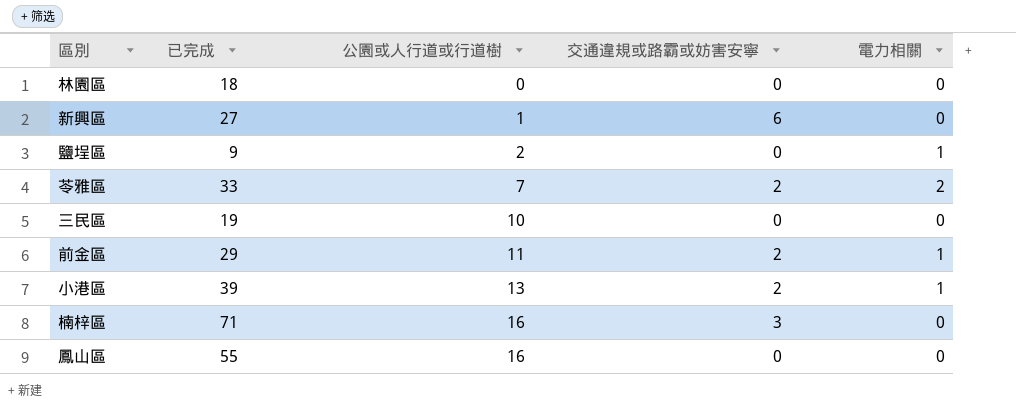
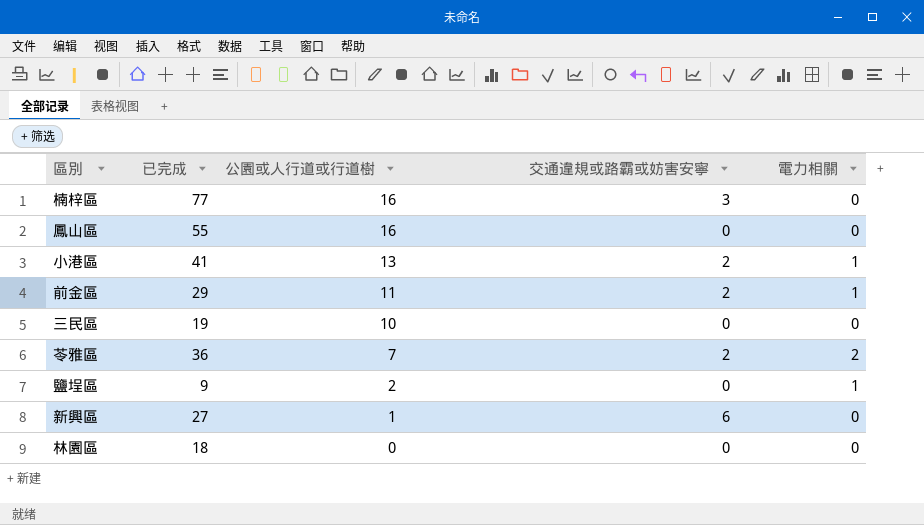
row order: 公園或人行道或行道樹 ascending -> 公園或人行道或行道樹 descending
楠梓區 | 已完成: 71 -> 77
小港區 | 已完成: 39 -> 41
苓雅區 | 已完成: 33 -> 36

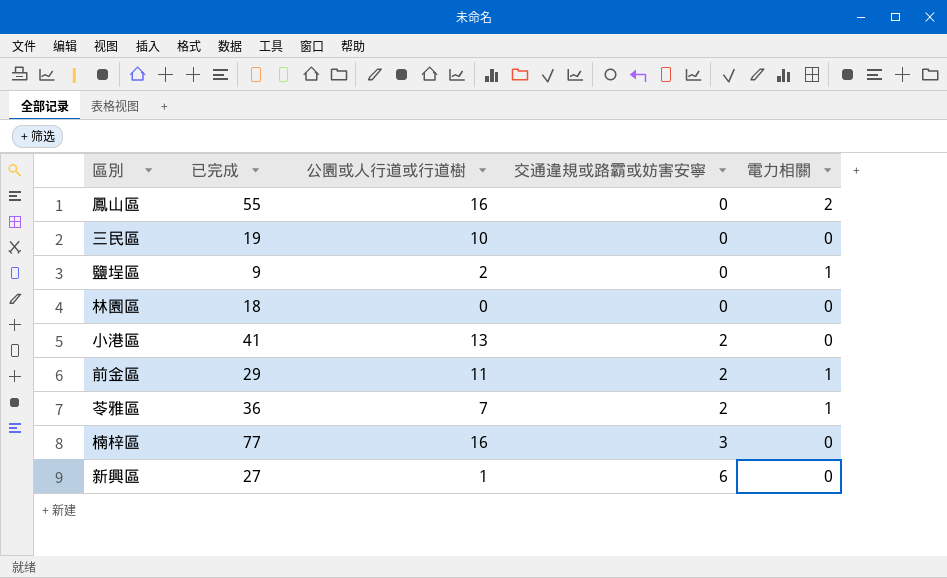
row order: 公園或人行道或行道樹 descending -> 交通違規或路霸或妨害安寧 ascending
鳳山區 | 電力相關: 0 -> 2
小港區 | 電力相關: 1 -> 0
苓雅區 | 電力相關: 2 -> 1

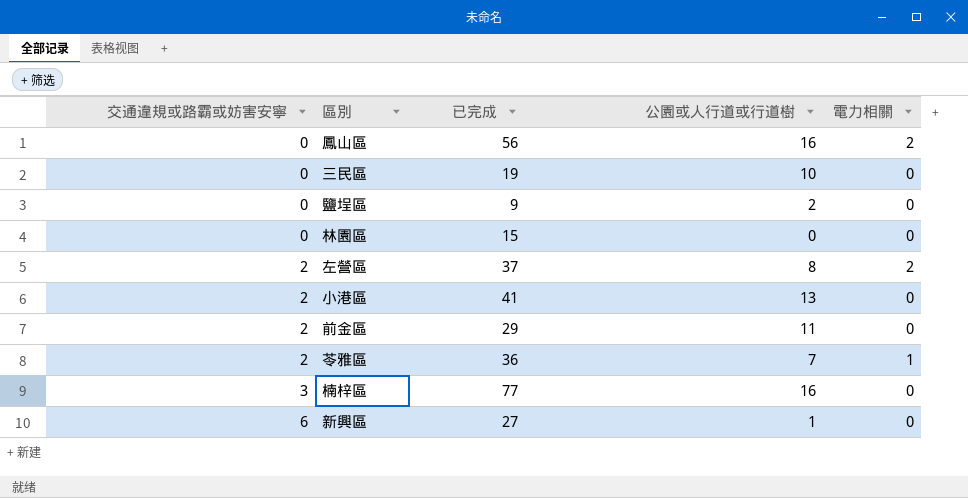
column 交通違規或路霸或妨害安寧 | position: 4 -> 1
鳳山區 | 已完成: 55 -> 56
鹽埕區 | 電力相關: 1 -> 0
林園區 | 已完成: 18 -> 15
row 左營區: none -> 2 | 37 | 8 | 2
前金區 | 電力相關: 1 -> 0

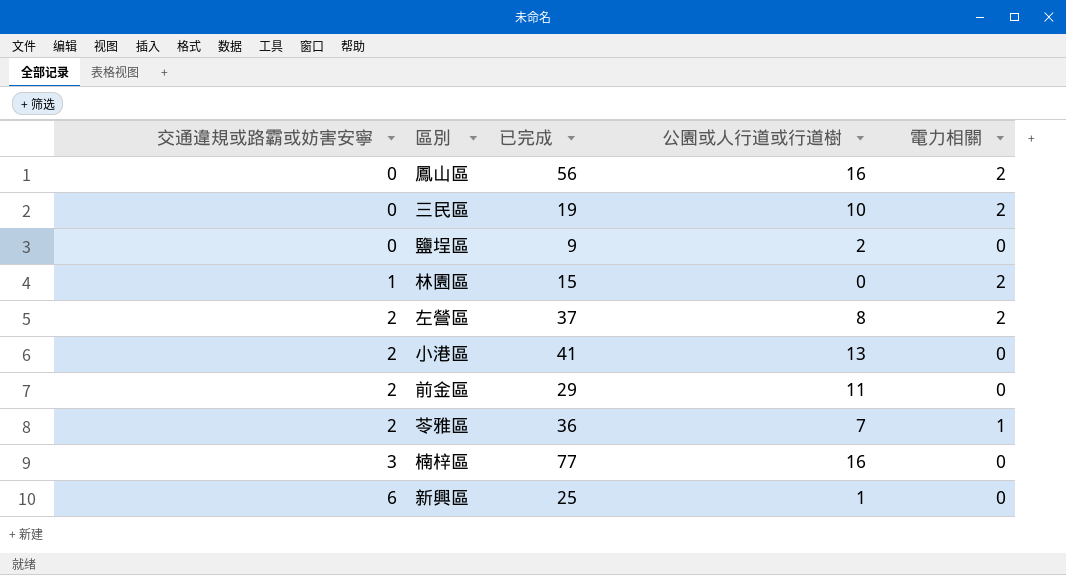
三民區 | 電力相關: 0 -> 2
林園區 | 交通違規或路霸或妨害安寧: 0 -> 1
林園區 | 電力相關: 0 -> 2
新興區 | 已完成: 27 -> 25

